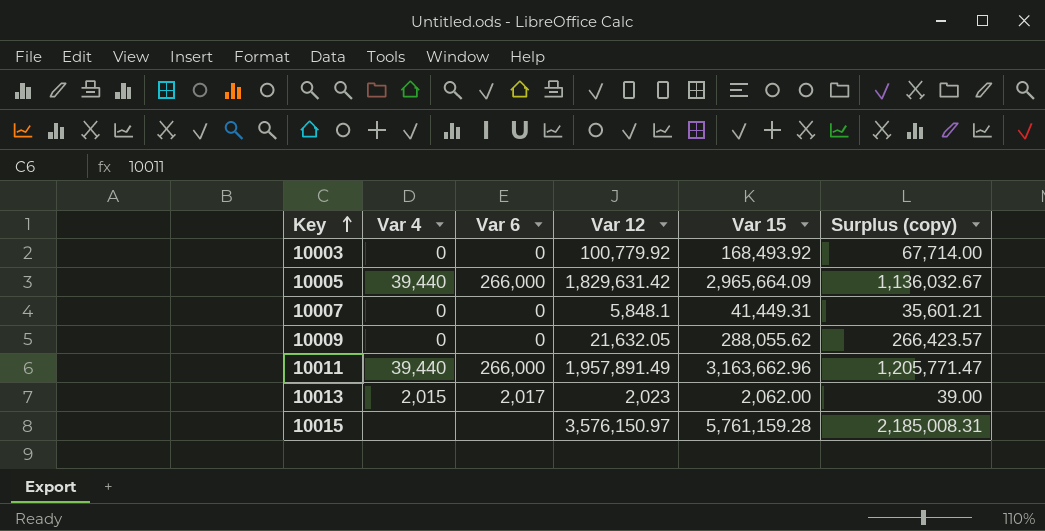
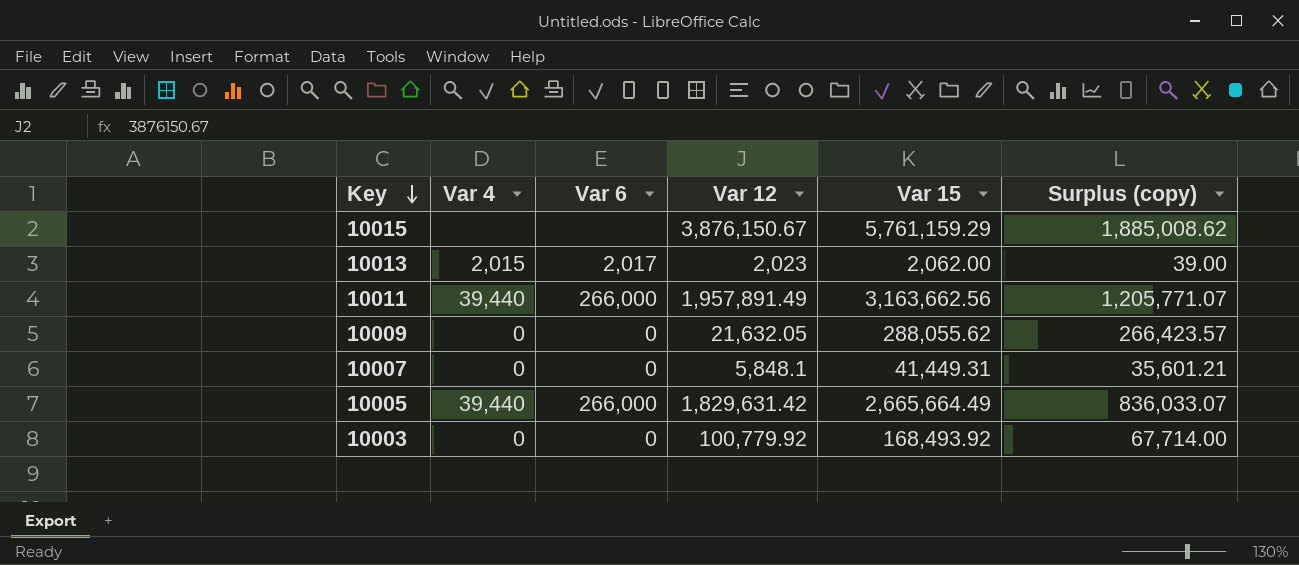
row order: Key ascending -> Key descending
10015 | Var 12: 3,576,150.97 -> 3,876,150.67
10015 | Var 15: 5,761,159.28 -> 5,761,159.29
10015 | Surplus (copy): 2,185,008.31 -> 1,885,008.62
10011 | Var 15: 3,163,662.96 -> 3,163,662.56
10011 | Surplus (copy): 1,205,771.47 -> 1,205,771.07
10005 | Var 15: 2,965,664.09 -> 2,665,664.49
10005 | Surplus (copy): 1,136,032.67 -> 836,033.07

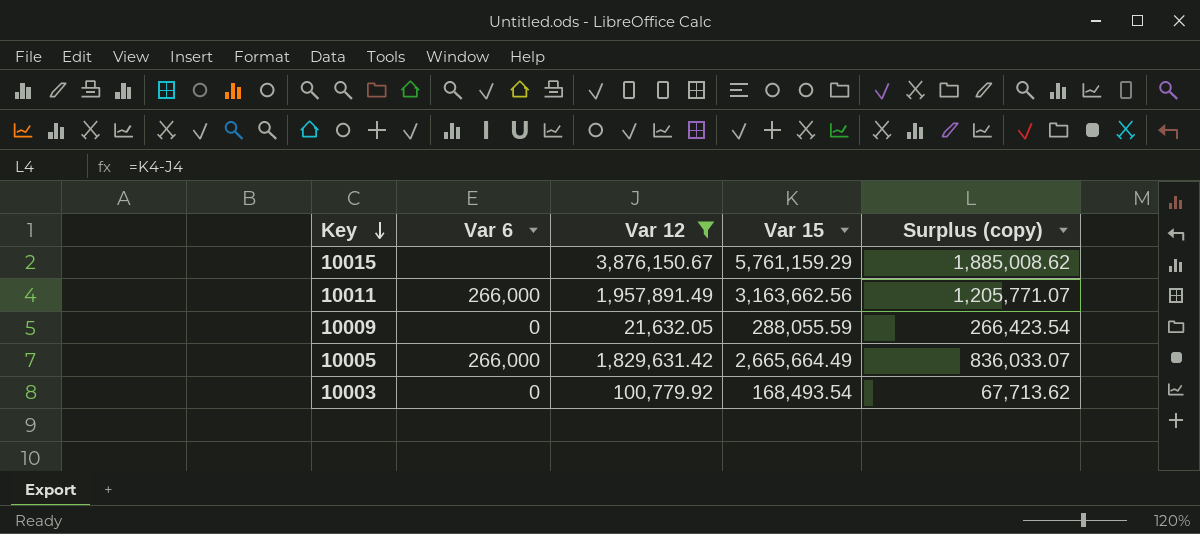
filter: none -> Var 12 >= 21,632.05
column Var 4 | position: 2 -> none
10009 | Var 15: 288,055.62 -> 288,055.59
10009 | Surplus (copy): 266,423.57 -> 266,423.54
10003 | Var 15: 168,493.92 -> 168,493.54
10003 | Surplus (copy): 67,714.00 -> 67,713.62

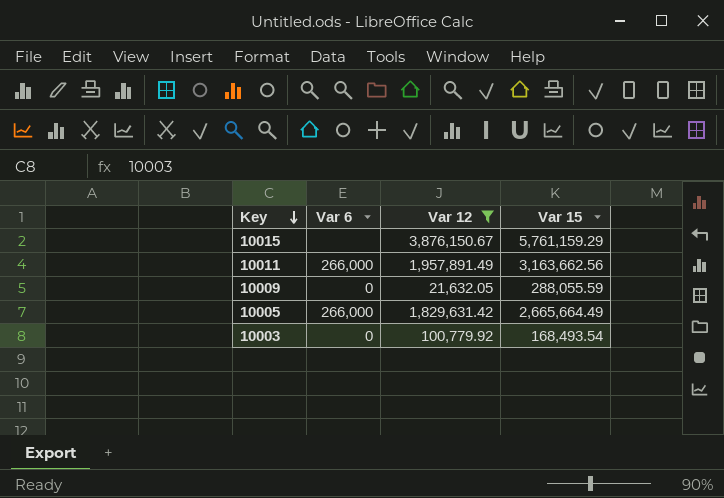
column Surplus (copy) | formula: [Var 15] - [Var 12] -> none

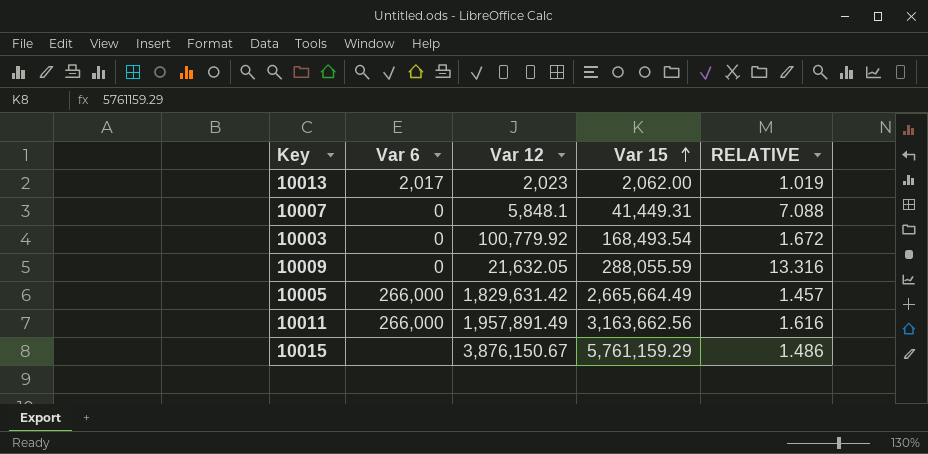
filter: Var 12 >= 21,632.05 -> none
row order: Key descending -> Var 15 ascending
column RELATIVE | formula: none -> [Var 15] / [Var 12]

